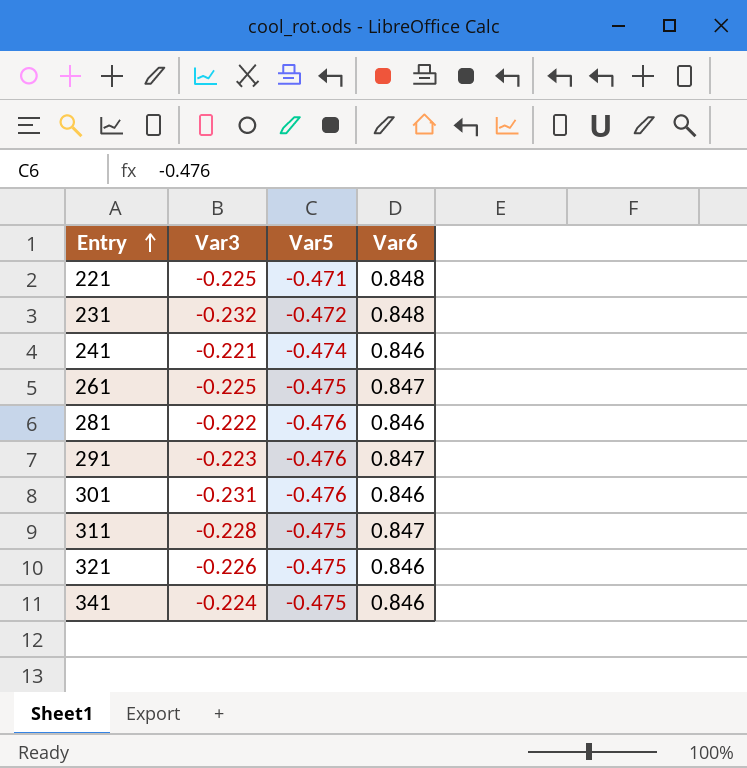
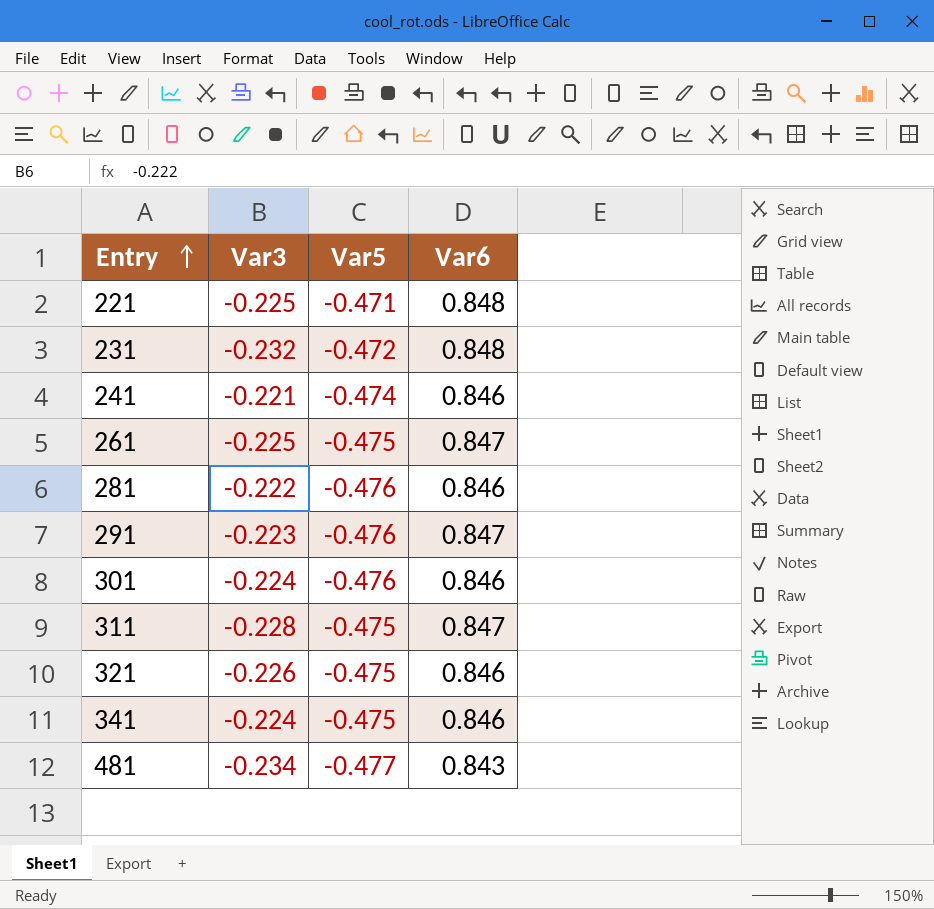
301 | Var3: -0.231 -> -0.224
row 481: none -> -0.234 | -0.477 | 0.843

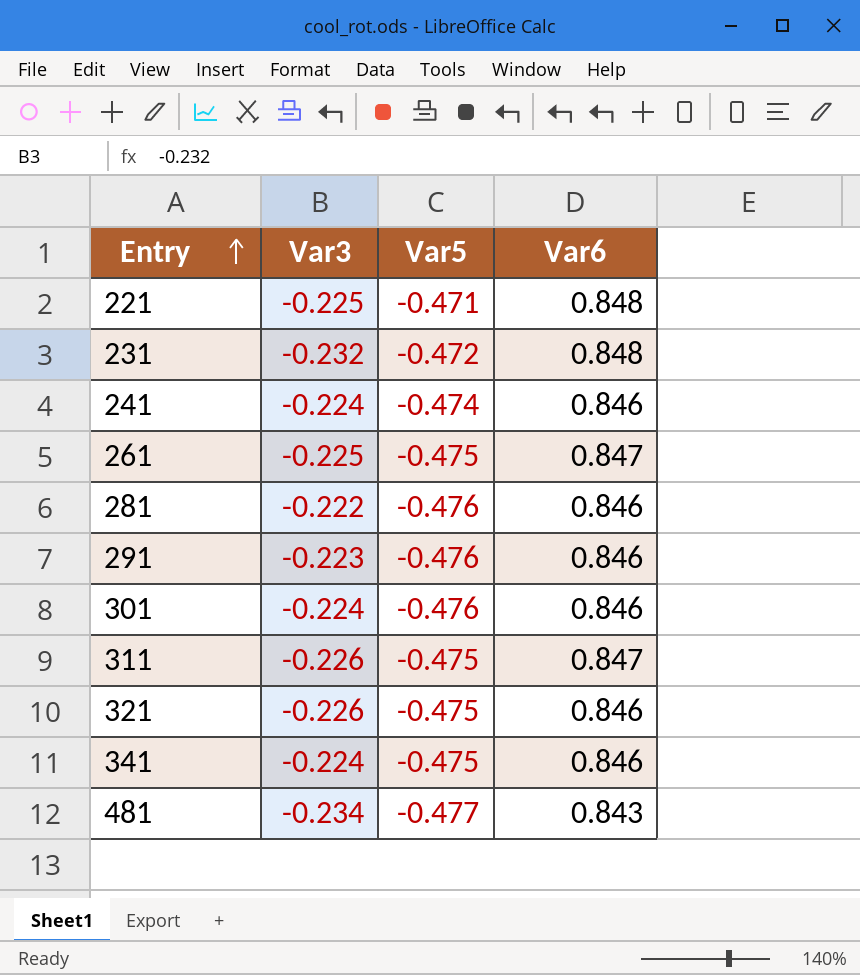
241 | Var3: -0.221 -> -0.224
291 | Var6: 0.847 -> 0.846
311 | Var3: -0.228 -> -0.226

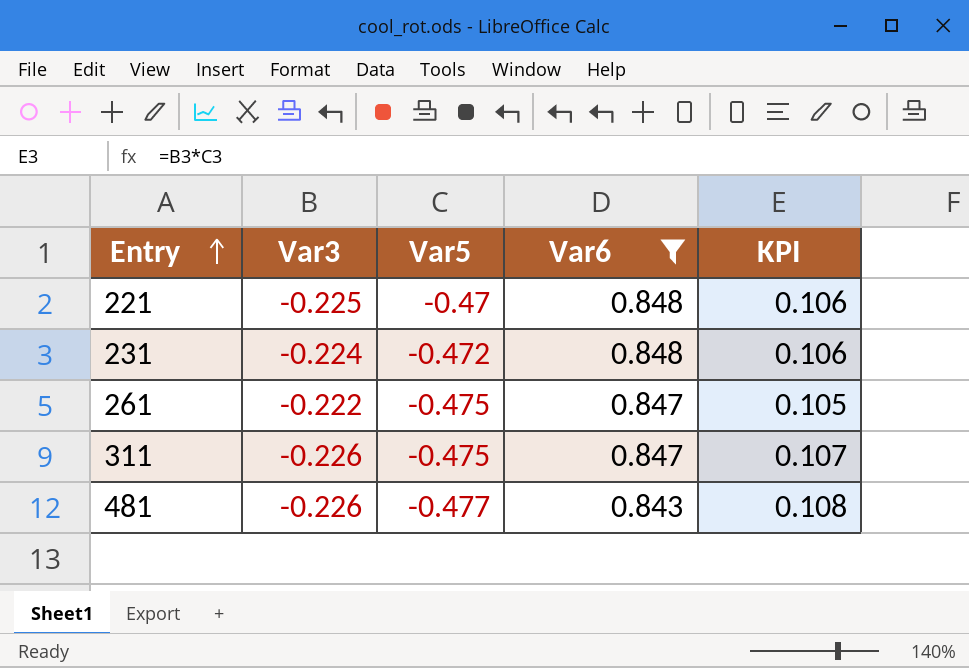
filter: none -> Var6 != 0.846
column KPI | formula: none -> [Var3] * [Var5]
221 | Var5: -0.471 -> -0.47
231 | Var3: -0.232 -> -0.224
261 | Var3: -0.225 -> -0.222
481 | Var3: -0.234 -> -0.226

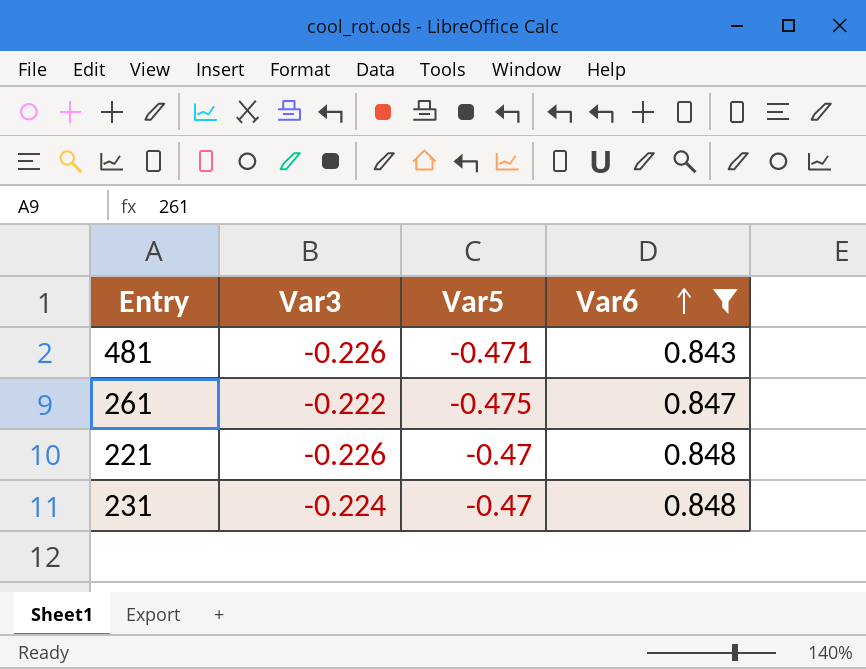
row order: Entry ascending -> Var6 ascending
column KPI | formula: [Var3] * [Var5] -> none
row 311: -0.226 | -0.475 | 0.847 | 0.107 -> none
481 | Var5: -0.477 -> -0.471
221 | Var3: -0.225 -> -0.226
231 | Var5: -0.472 -> -0.47

